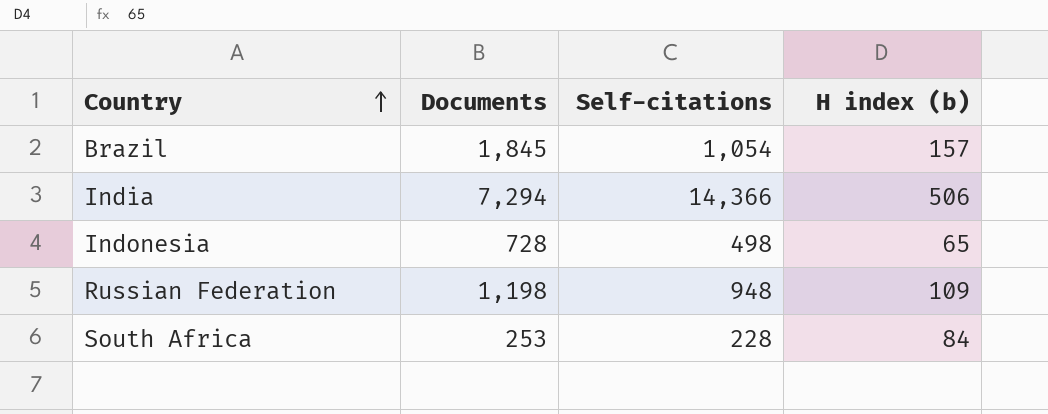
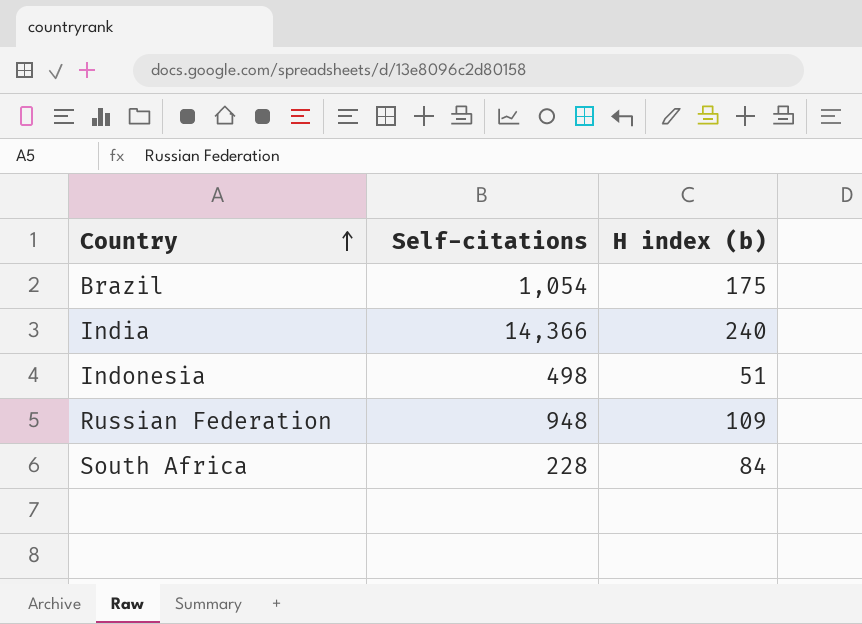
column Documents | position: 2 -> none
Brazil | H index (b): 157 -> 175
India | H index (b): 506 -> 240
Indonesia | H index (b): 65 -> 51

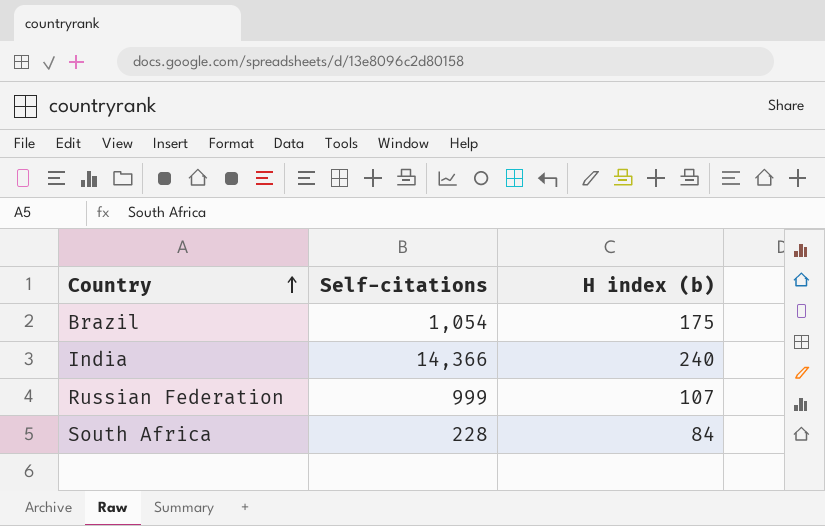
row Indonesia: 498 | 51 -> none
Russian Federation | Self-citations: 948 -> 999
Russian Federation | H index (b): 109 -> 107

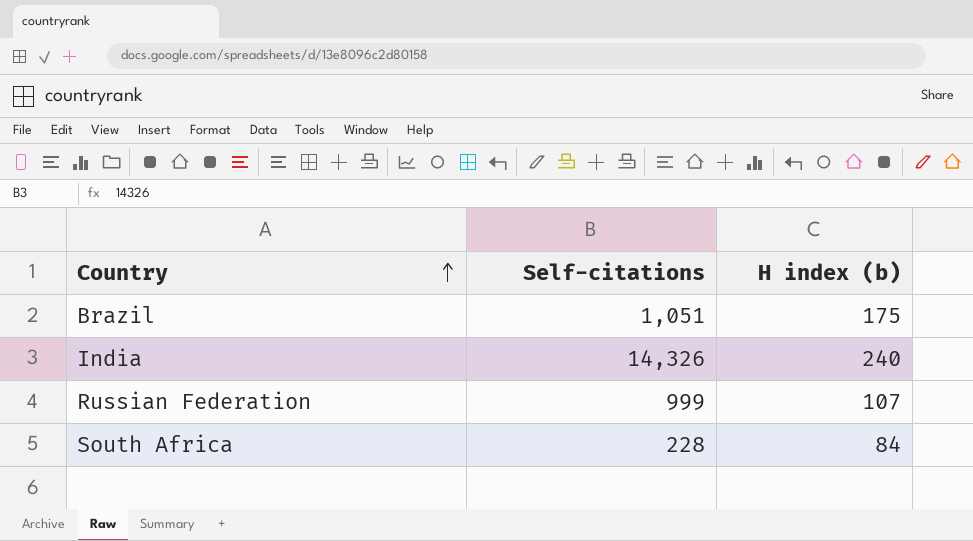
Brazil | Self-citations: 1,054 -> 1,051
India | Self-citations: 14,366 -> 14,326

